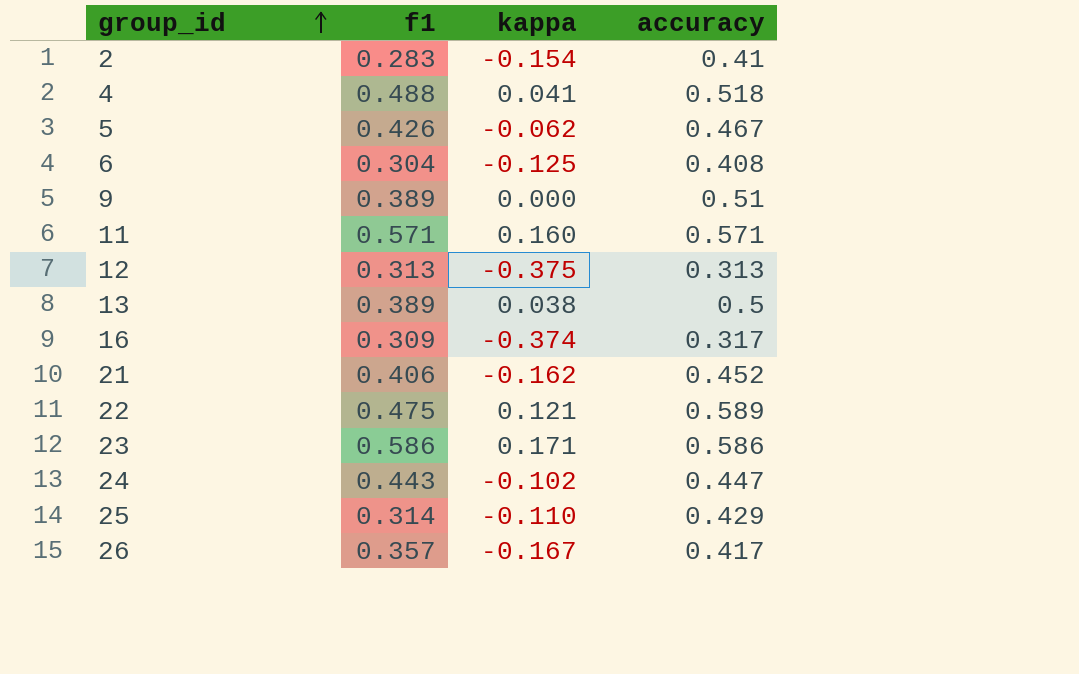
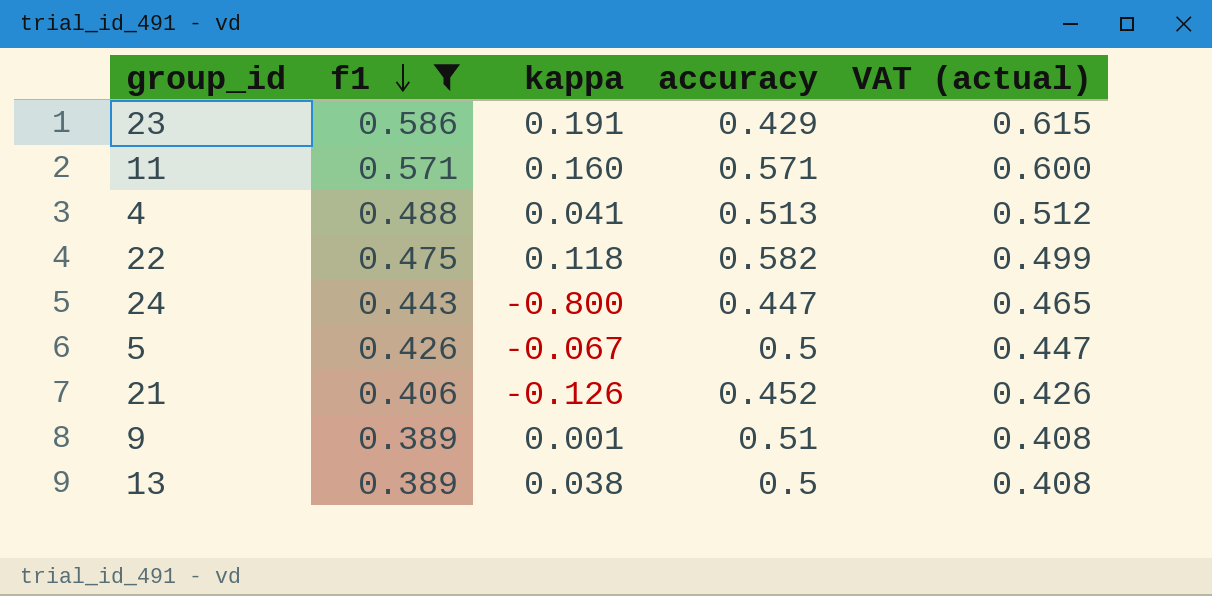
filter: none -> f1 >= 0.389
row order: group_id ascending -> f1 descending
column VAT (actual) | formula: none -> [f1] * 1.05
23 | kappa: 0.171 -> 0.191
23 | accuracy: 0.586 -> 0.429
4 | accuracy: 0.518 -> 0.513
22 | kappa: 0.121 -> 0.118
22 | accuracy: 0.589 -> 0.582
24 | kappa: -0.102 -> -0.800
5 | kappa: -0.062 -> -0.067
5 | accuracy: 0.467 -> 0.5
21 | kappa: -0.162 -> -0.126
9 | kappa: 0.000 -> 0.001

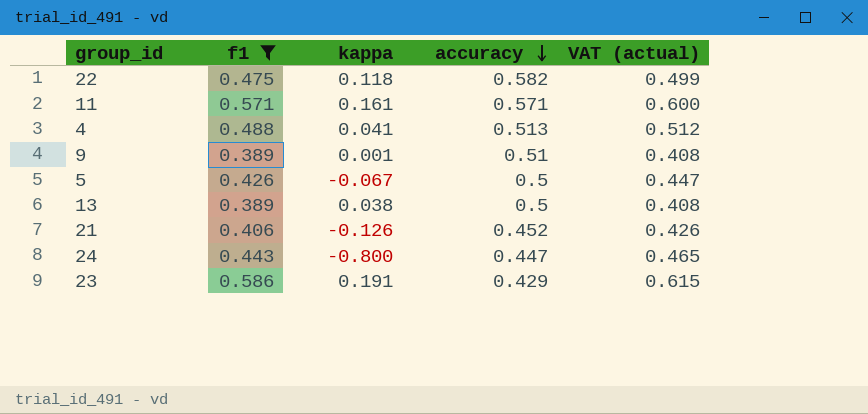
row order: f1 descending -> accuracy descending
11 | kappa: 0.160 -> 0.161

